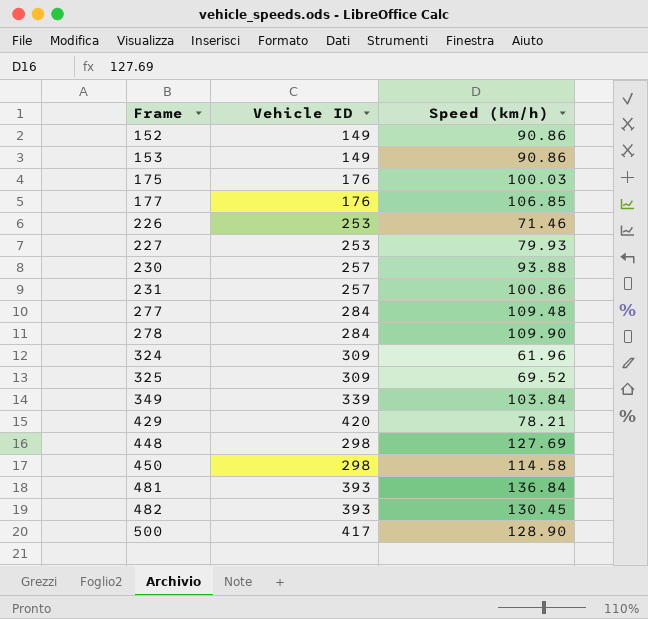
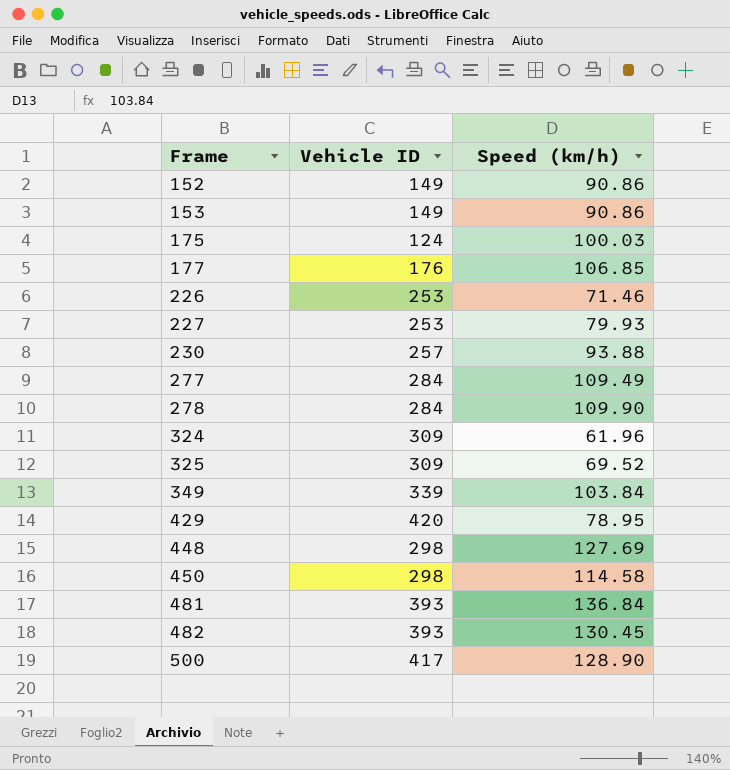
row 231: 257 | 100.86 -> none
175 | Vehicle ID: 176 -> 124
277 | Speed (km/h): 109.48 -> 109.49
429 | Speed (km/h): 78.21 -> 78.95

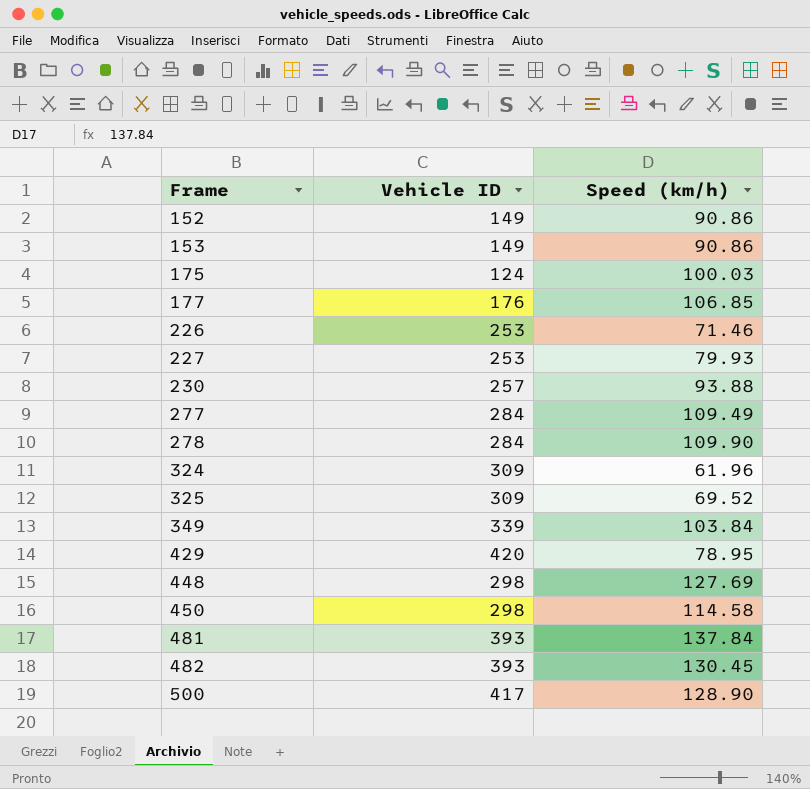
481 | Speed (km/h): 136.84 -> 137.84

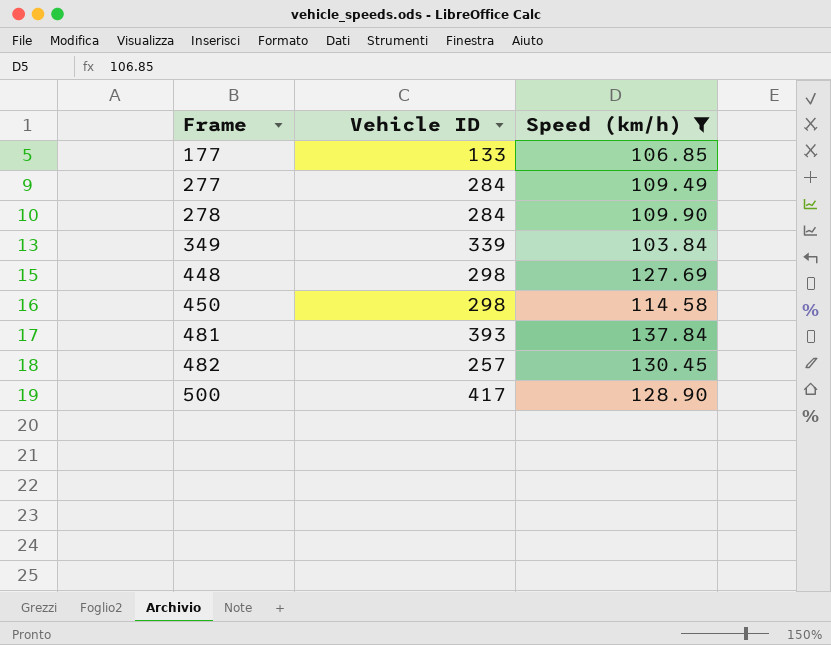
filter: none -> Speed (km/h) >= 103.84
177 | Vehicle ID: 176 -> 133
482 | Vehicle ID: 393 -> 257

